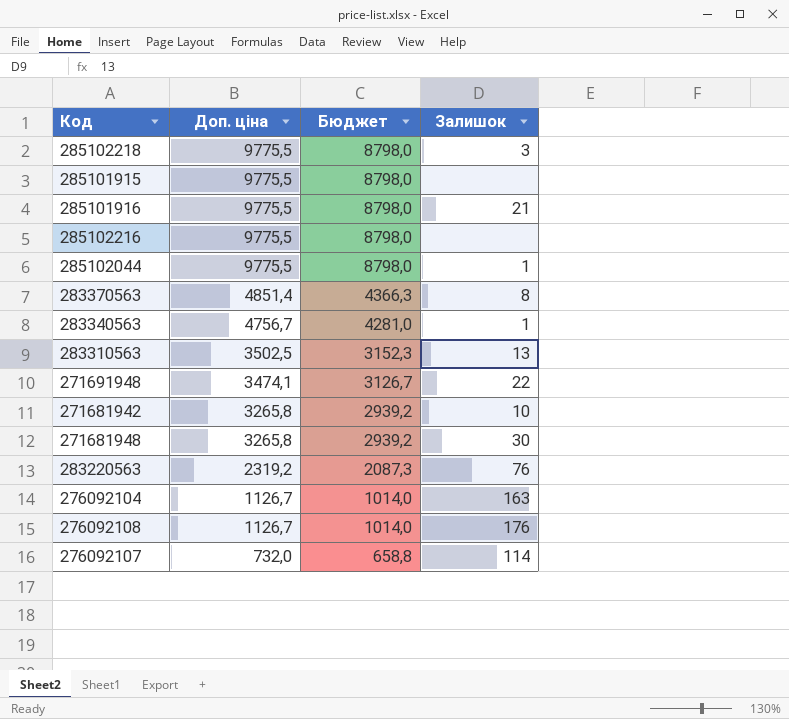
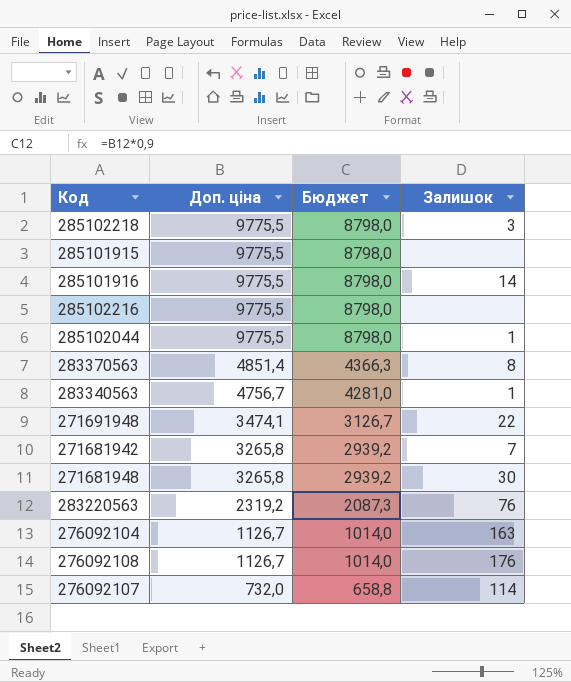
row 283310563: 3502,5 | 3152,3 | 13 -> none
285101916 | Залишок: 21 -> 14
271681942 | Залишок: 10 -> 7

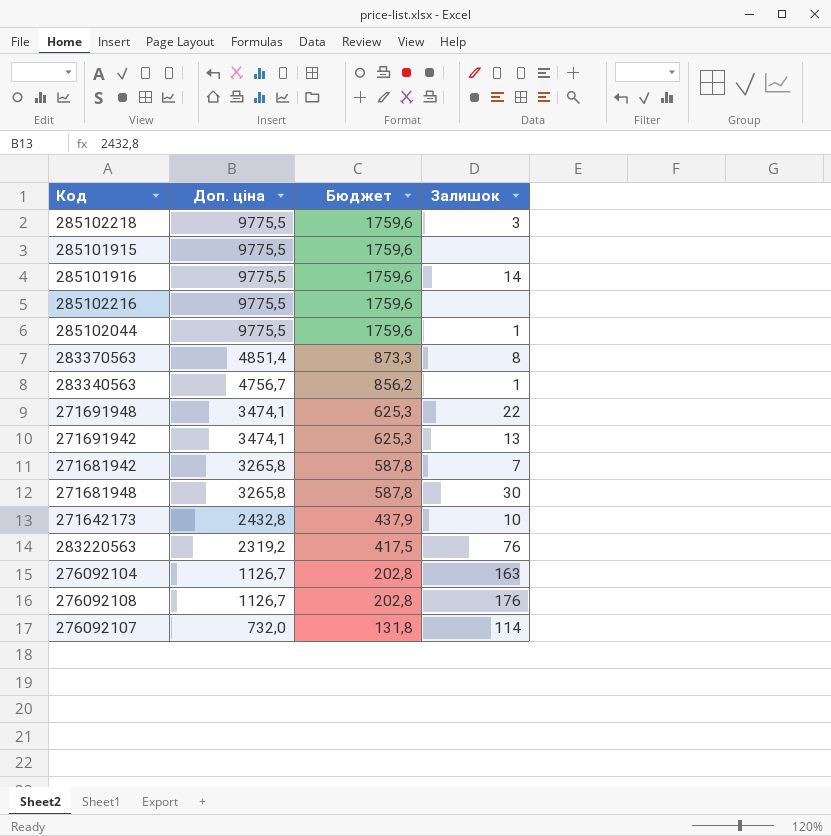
column Бюджет | formula: [Доп. ціна] * 0,9 -> [Доп. ціна] * 0,18
row 271691942: none -> 3474,1 | 625,3 | 13
row 271642173: none -> 2432,8 | 437,9 | 10

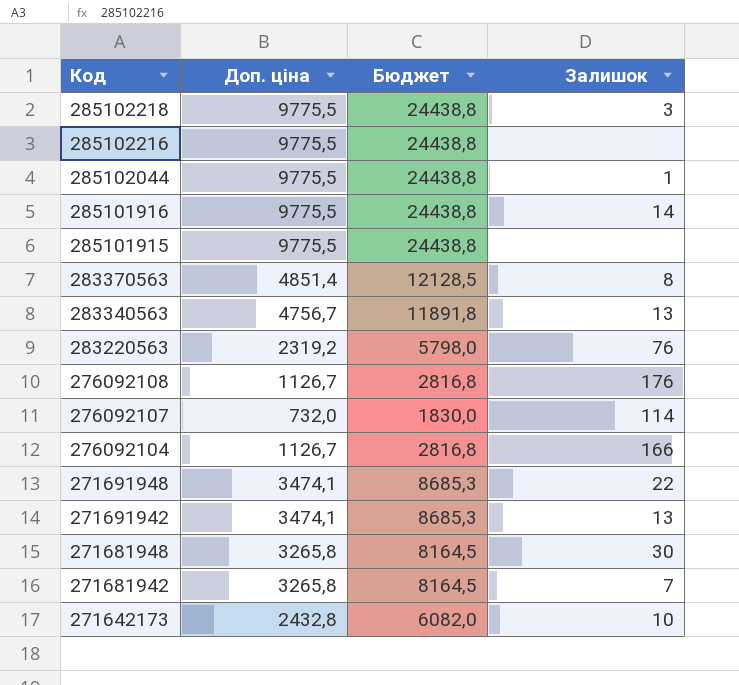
row order: Доп. ціна descending -> Код descending
column Бюджет | formula: [Доп. ціна] * 0,18 -> [Доп. ціна] * 2,5
283340563 | Залишок: 1 -> 13
276092104 | Залишок: 163 -> 166

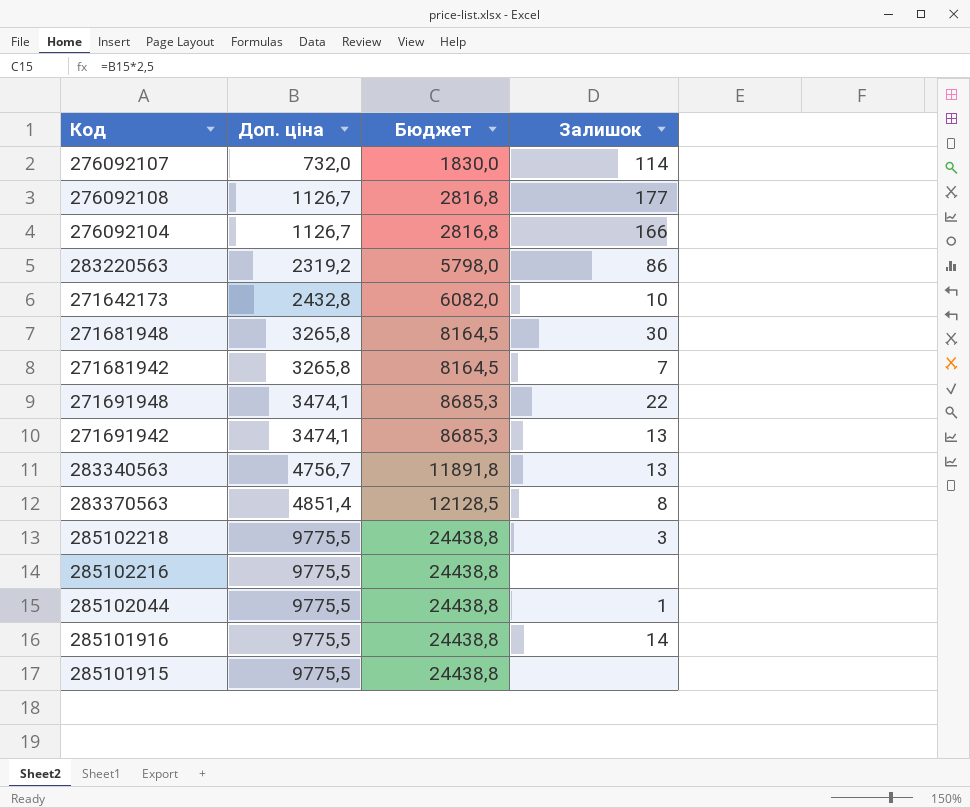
row order: Код descending -> Доп. ціна ascending
276092108 | Залишок: 176 -> 177
283220563 | Залишок: 76 -> 86

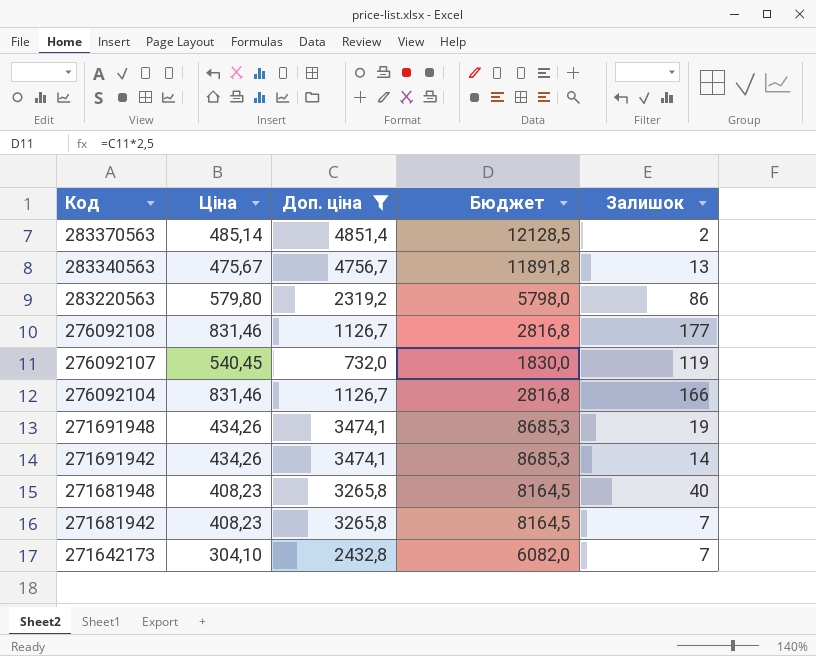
filter: none -> Доп. ціна != 9775,5
row order: Доп. ціна ascending -> Код descending
column Ціна | position: none -> 2
283370563 | Залишок: 8 -> 2
276092107 | Залишок: 114 -> 119
271691948 | Залишок: 22 -> 19
271691942 | Залишок: 13 -> 14
271681948 | Залишок: 30 -> 40
271642173 | Залишок: 10 -> 7

